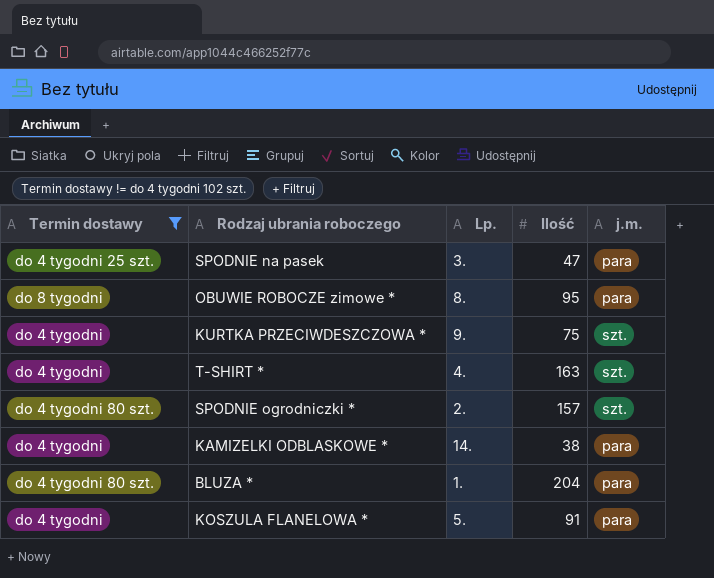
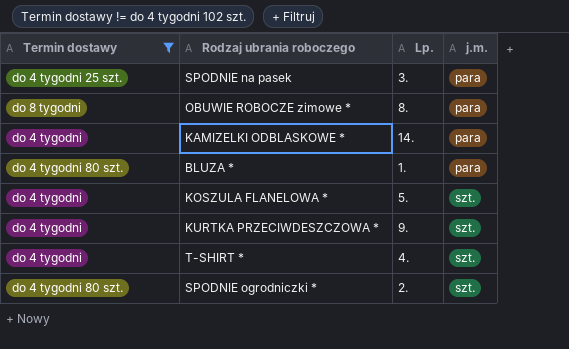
row order: none -> j.m. ascending
column Ilość | position: 4 -> none
KOSZULA FLANELOWA * | j.m.: para -> szt.

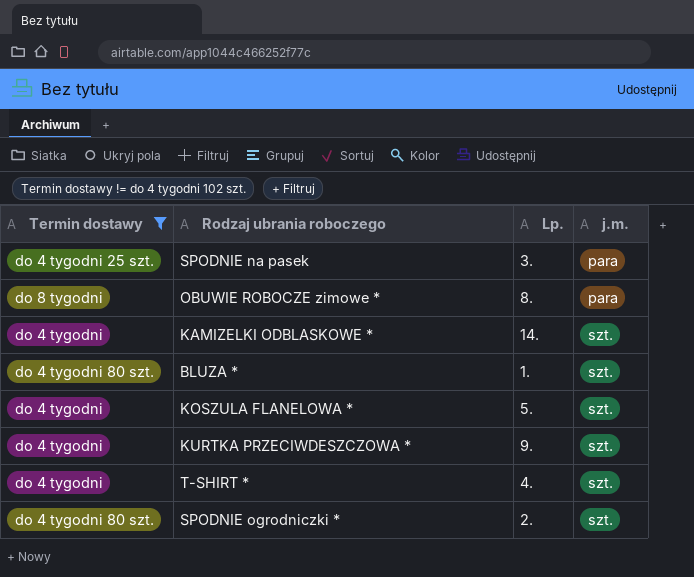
KAMIZELKI ODBLASKOWE * | j.m.: para -> szt.
BLUZA * | j.m.: para -> szt.

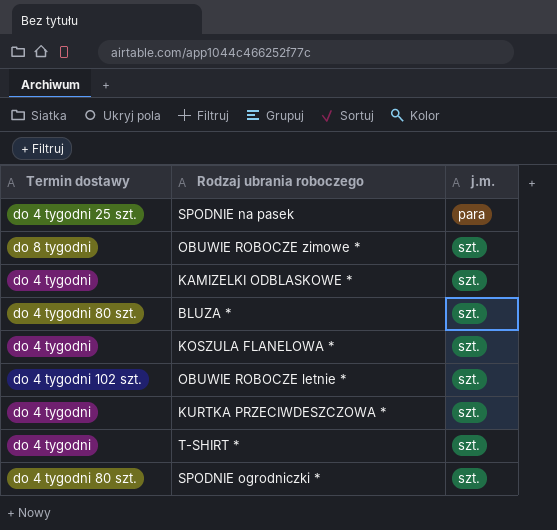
filter: Termin dostawy != do 4 tygodni 102 szt. -> none
column Lp. | position: 3 -> none
OBUWIE ROBOCZE zimowe * | j.m.: para -> szt.

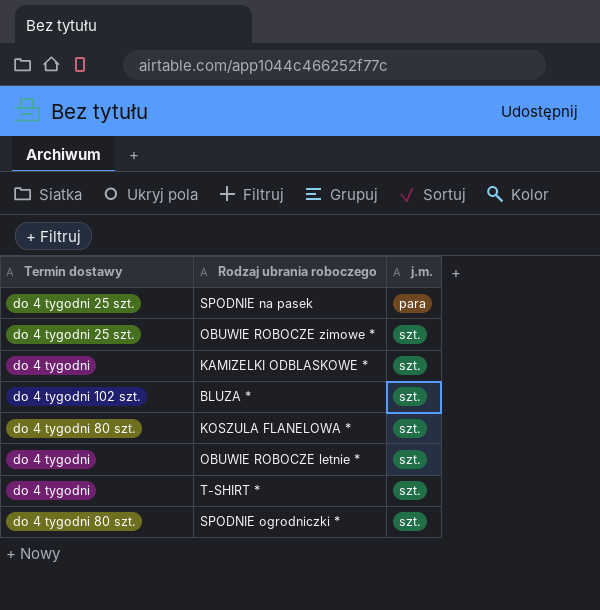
row KURTKA PRZECIWDESZCZOWA *: do 4 tygodni | szt. -> none
OBUWIE ROBOCZE zimowe * | Termin dostawy: do 8 tygodni -> do 4 tygodni 25 szt.
BLUZA * | Termin dostawy: do 4 tygodni 80 szt. -> do 4 tygodni 102 szt.
KOSZULA FLANELOWA * | Termin dostawy: do 4 tygodni -> do 4 tygodni 80 szt.
OBUWIE ROBOCZE letnie * | Termin dostawy: do 4 tygodni 102 szt. -> do 4 tygodni

